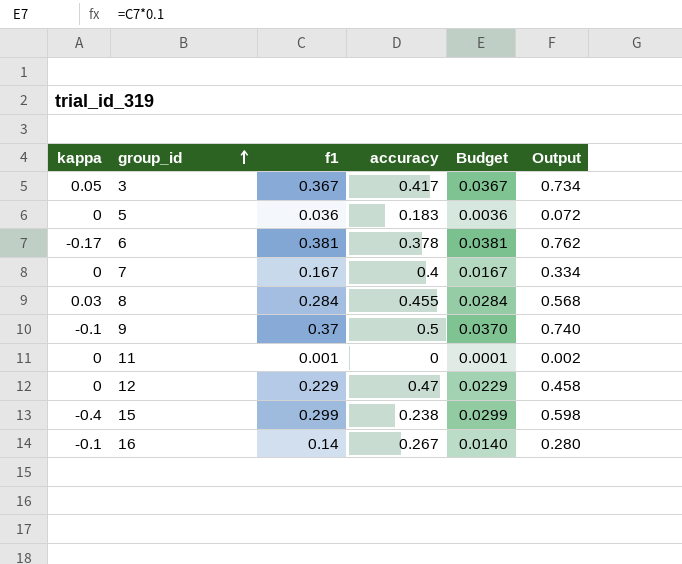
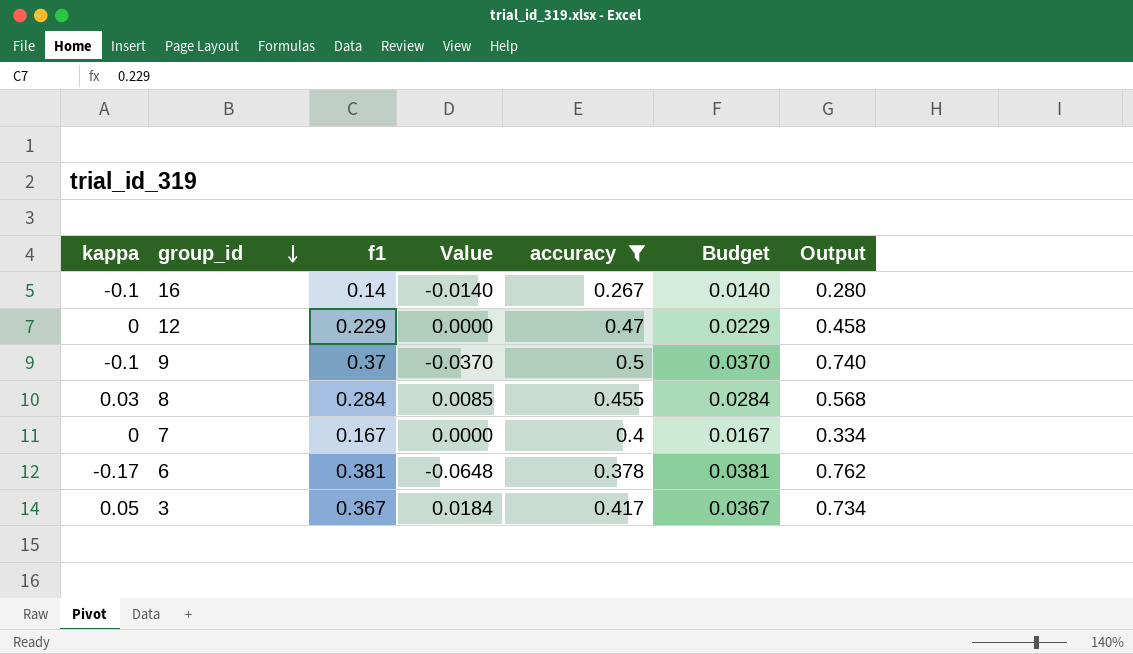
filter: none -> accuracy >= 0.267
row order: group_id ascending -> group_id descending
column Value | formula: none -> [kappa] * [f1]

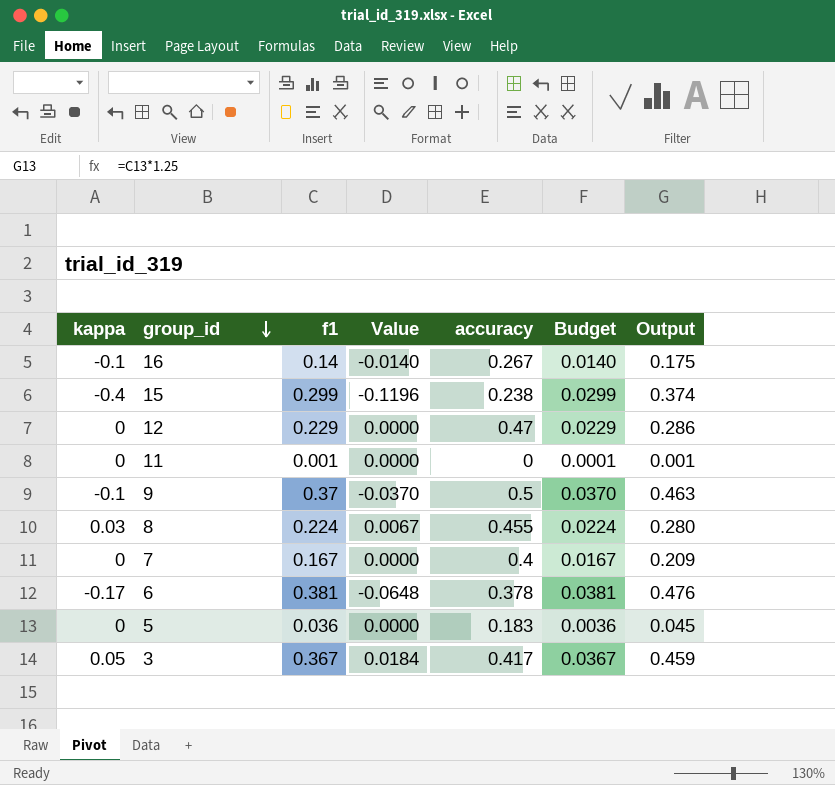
filter: accuracy >= 0.267 -> none
column Output | formula: [f1] * 2 -> [f1] * 1.25
8 | f1: 0.284 -> 0.224
8 | Value: 0.0085 -> 0.0067
8 | Budget: 0.0284 -> 0.0224

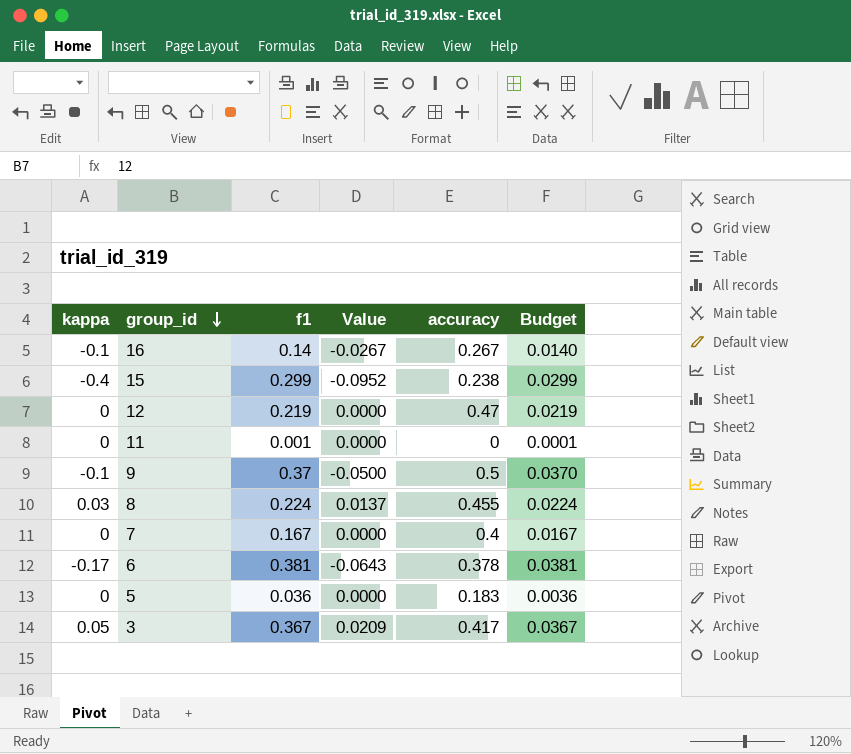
column Output | formula: [f1] * 1.25 -> none
column Value | formula: [kappa] * [f1] -> [kappa] * [accuracy]
12 | f1: 0.229 -> 0.219
12 | Budget: 0.0229 -> 0.0219

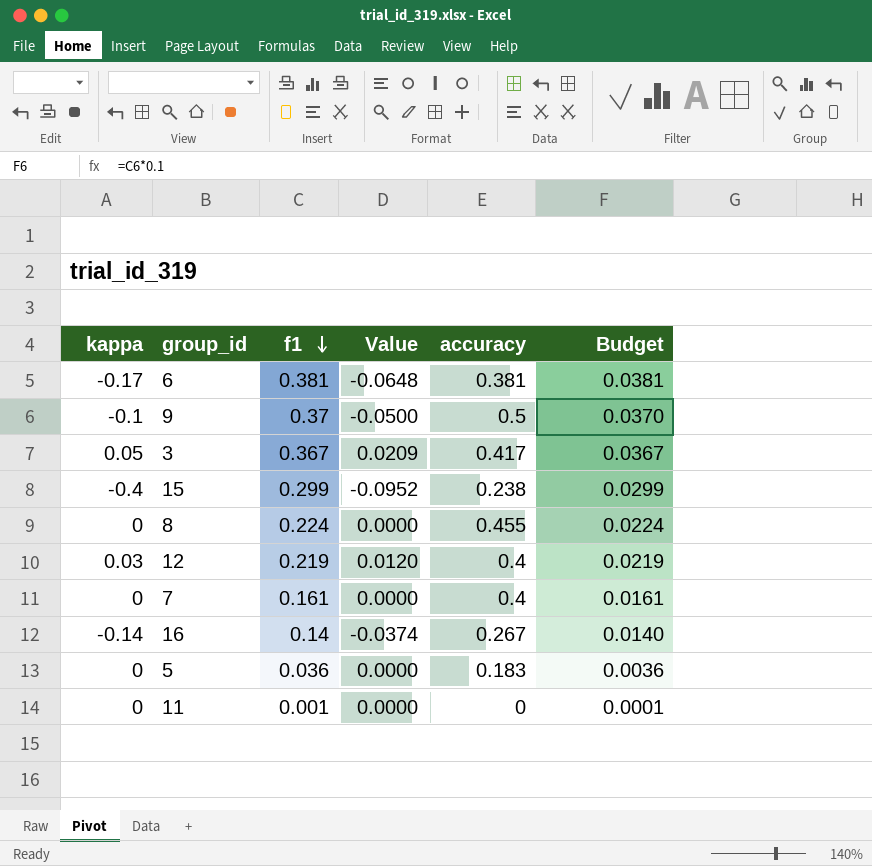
row order: group_id descending -> f1 descending
6 | Value: -0.0643 -> -0.0648
6 | accuracy: 0.378 -> 0.381
8 | kappa: 0.03 -> 0
8 | Value: 0.0137 -> 0.0000
12 | kappa: 0 -> 0.03
12 | Value: 0.0000 -> 0.0120
12 | accuracy: 0.47 -> 0.4
7 | f1: 0.167 -> 0.161
7 | Budget: 0.0167 -> 0.0161
16 | kappa: -0.1 -> -0.14
16 | Value: -0.0267 -> -0.0374

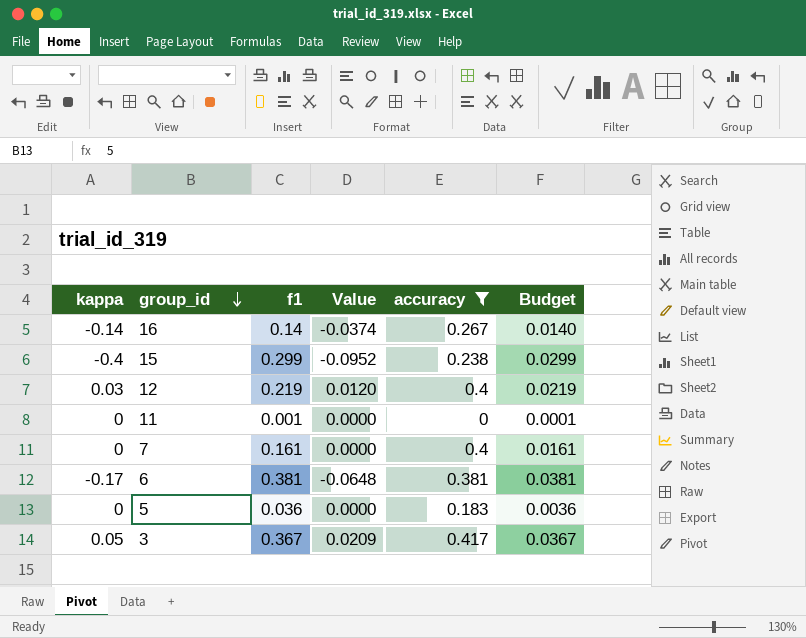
filter: none -> accuracy <= 0.417
row order: f1 descending -> group_id descending

